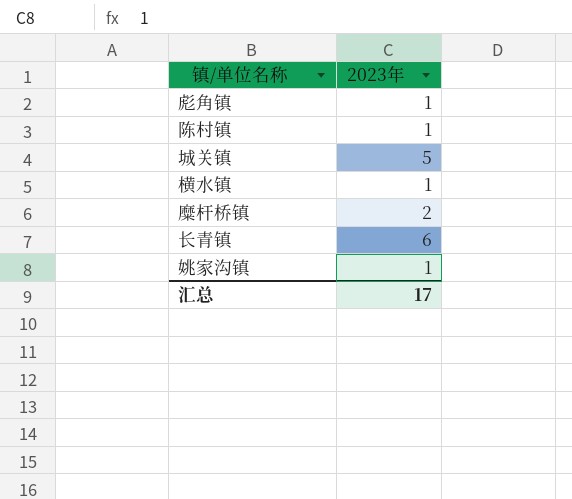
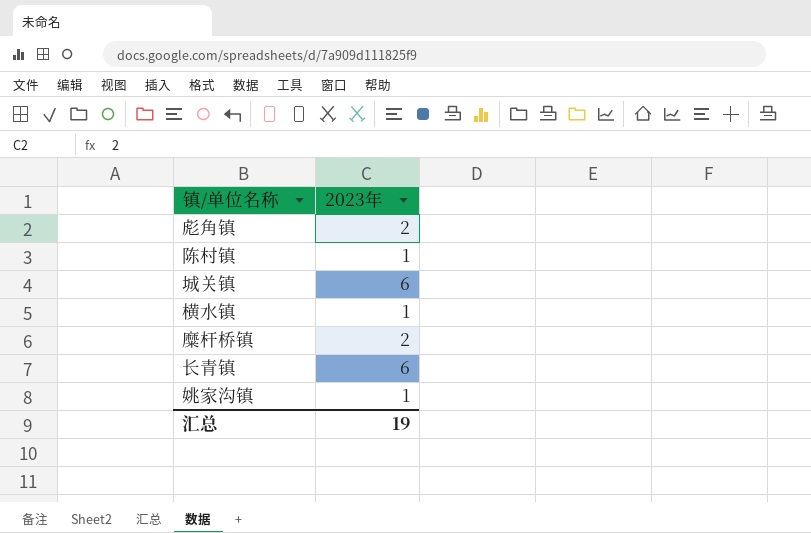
彪角镇 | 2023年: 1 -> 2
城关镇 | 2023年: 5 -> 6
汇总 | 2023年: 17 -> 19

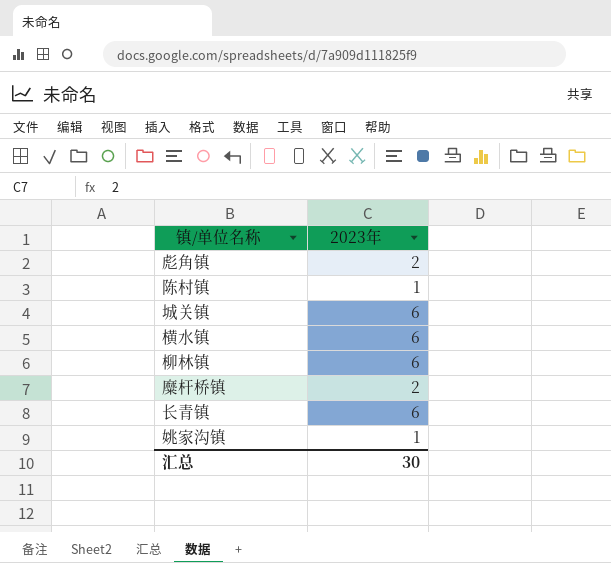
横水镇 | 2023年: 1 -> 6
row 柳林镇: none -> 6
汇总 | 2023年: 19 -> 30

